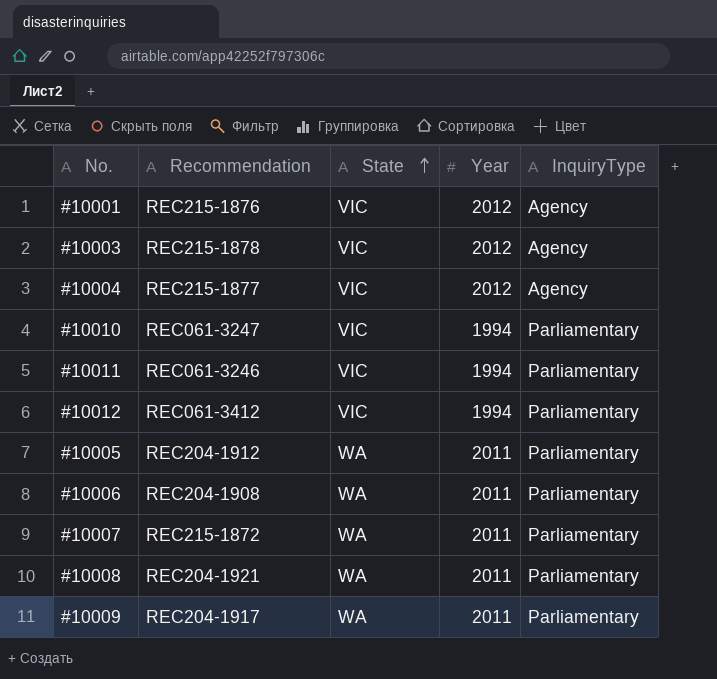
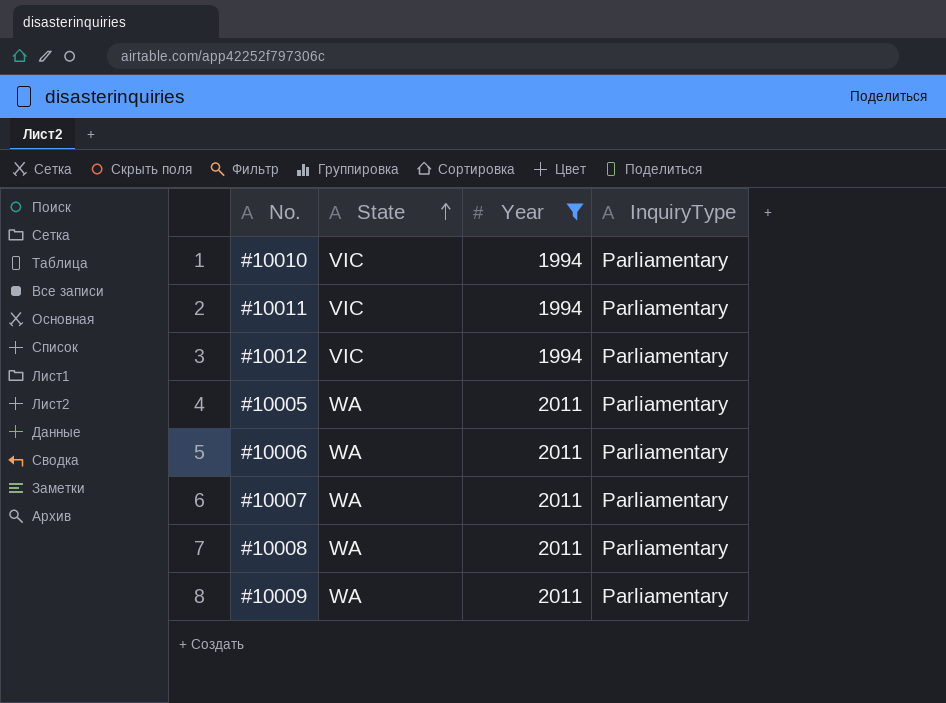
filter: none -> Year != 2012
column Recommendation | position: 2 -> none

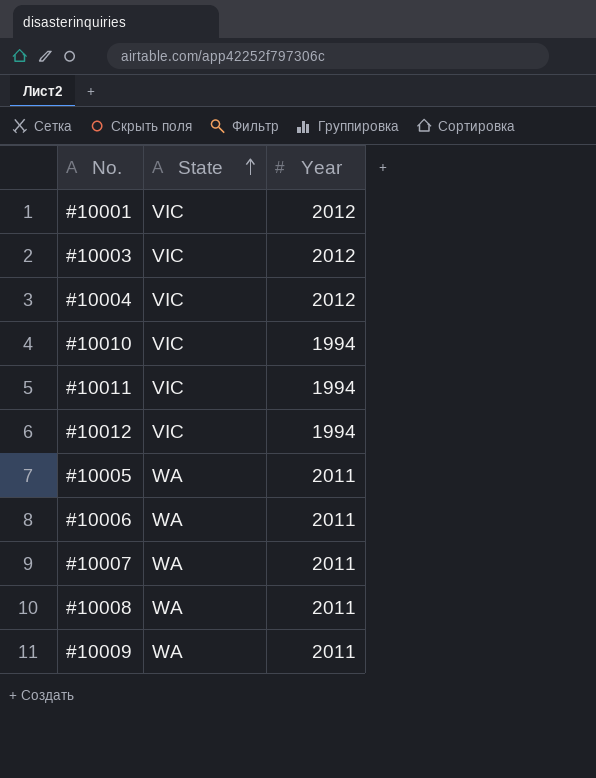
filter: Year != 2012 -> none
column InquiryType | position: 4 -> none

